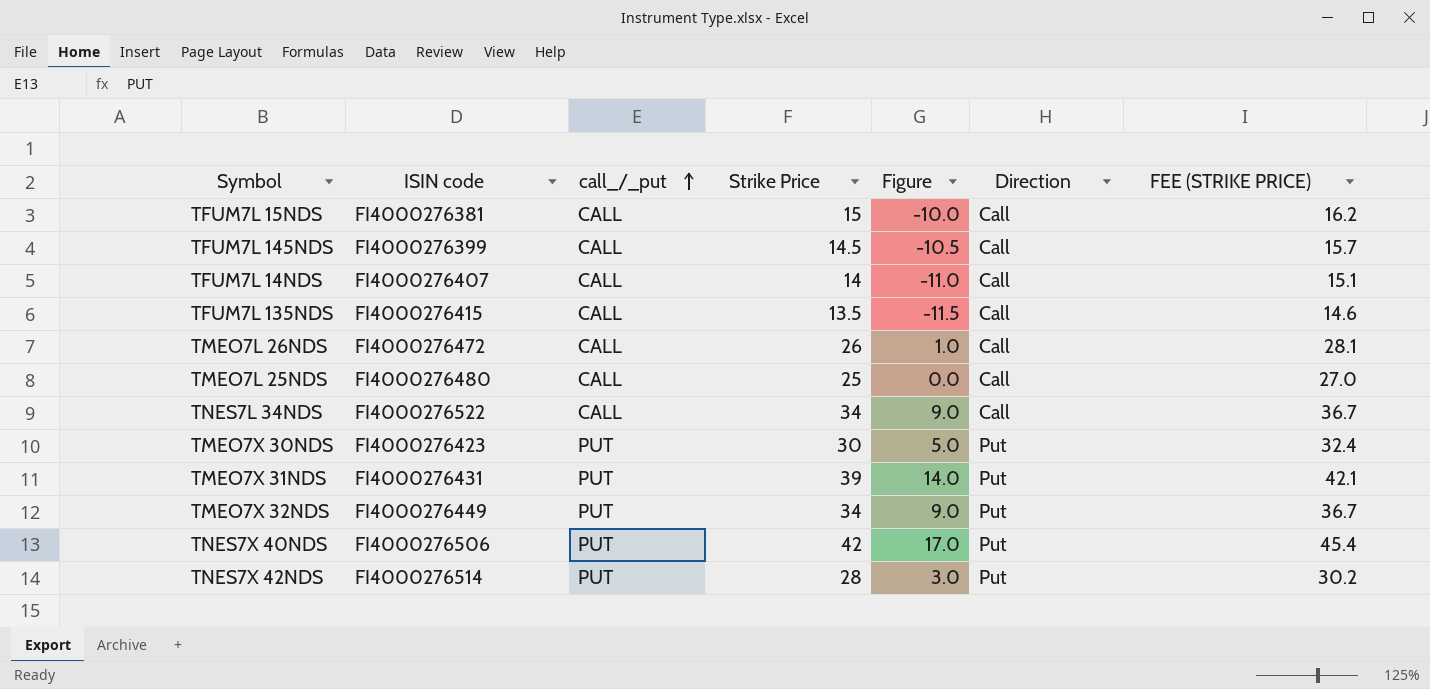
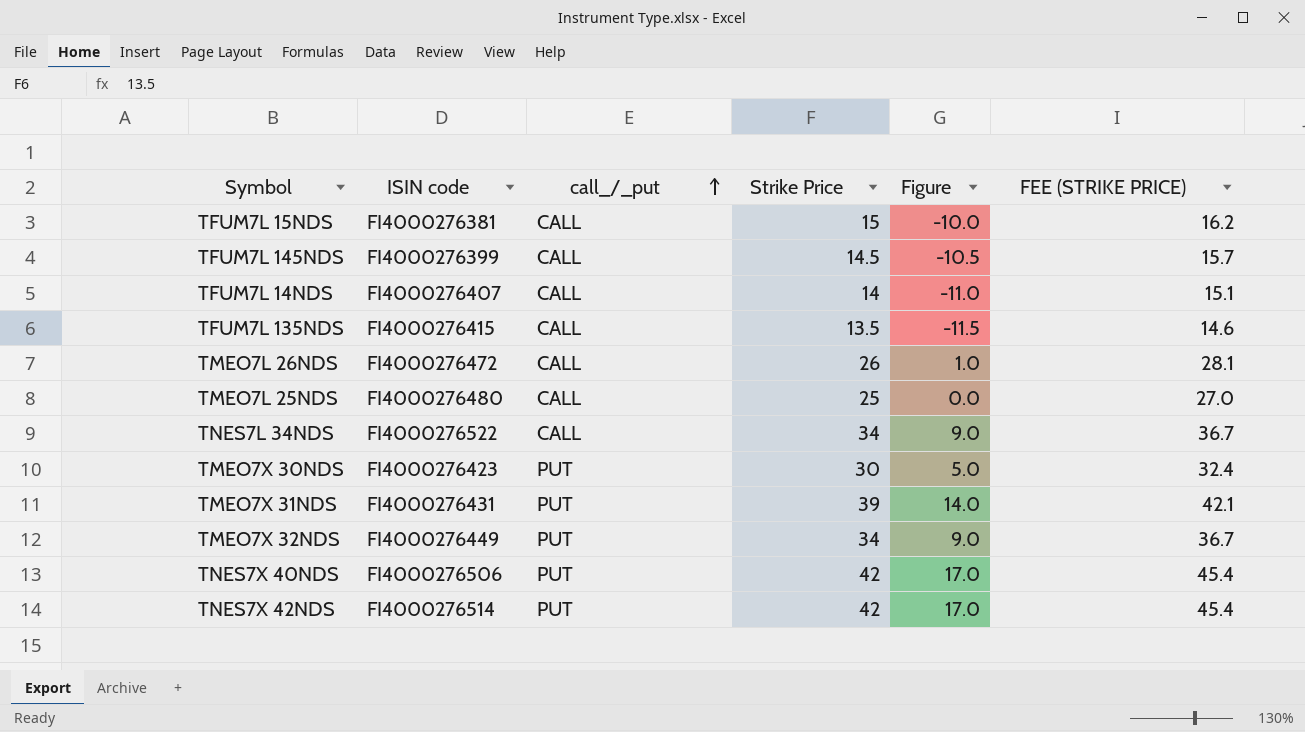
column Direction | position: 6 -> none
TNES7X 42NDS | Strike Price: 28 -> 42
TNES7X 42NDS | Figure: 3.0 -> 17.0
TNES7X 42NDS | FEE (STRIKE PRICE): 30.2 -> 45.4

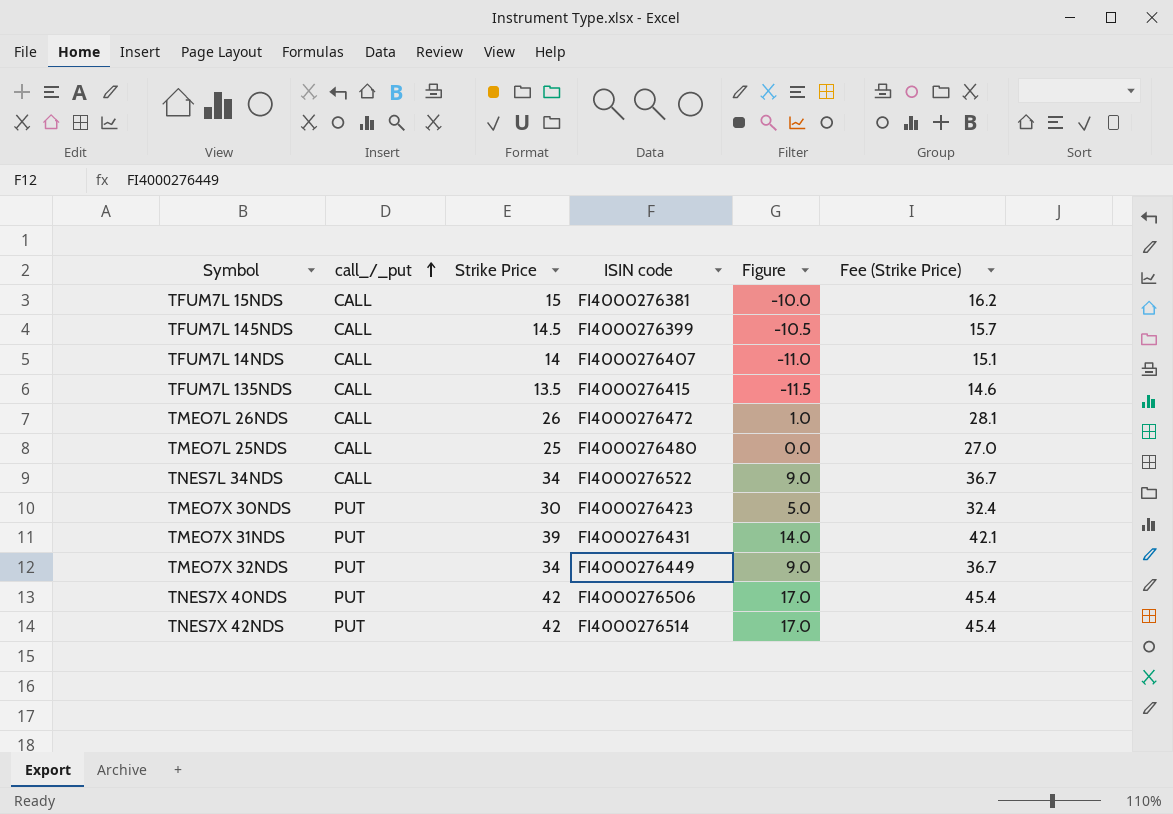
column ISIN code | position: 2 -> 4
column name: FEE (STRIKE PRICE) -> Fee (Strike Price)

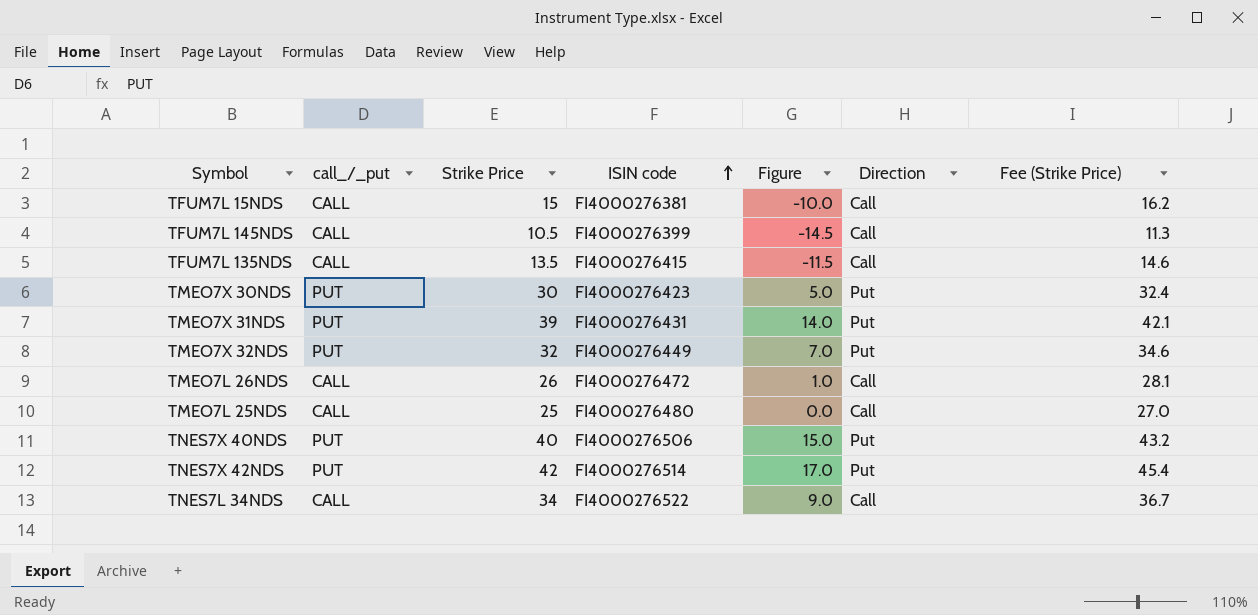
row order: call_/_put ascending -> ISIN code ascending
column Direction | position: none -> 6
row TFUM7L 14NDS: CALL | 14 | FI4000276407 | -11.0 | 15.1 -> none
TFUM7L 145NDS | Strike Price: 14.5 -> 10.5
TFUM7L 145NDS | Figure: -10.5 -> -14.5
TFUM7L 145NDS | Fee (Strike Price): 15.7 -> 11.3
TMEO7X 32NDS | Strike Price: 34 -> 32
TMEO7X 32NDS | Figure: 9.0 -> 7.0
TMEO7X 32NDS | Fee (Strike Price): 36.7 -> 34.6
TNES7X 40NDS | Strike Price: 42 -> 40
TNES7X 40NDS | Figure: 17.0 -> 15.0
TNES7X 40NDS | Fee (Strike Price): 45.4 -> 43.2

